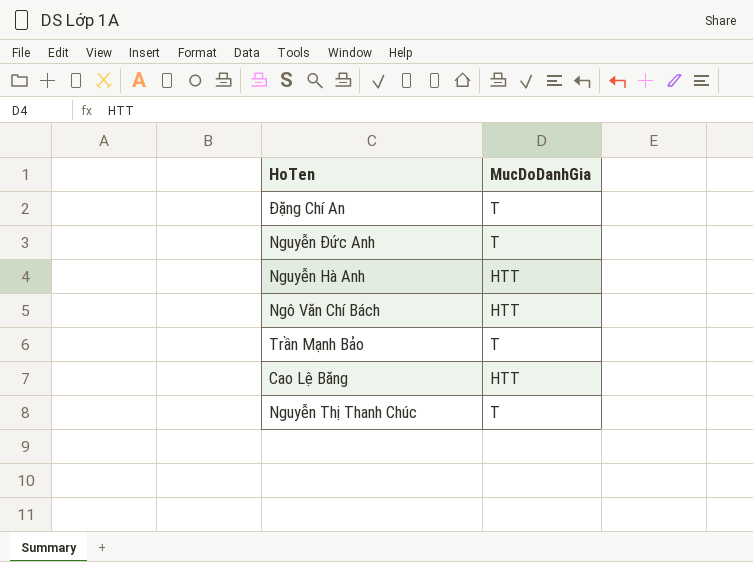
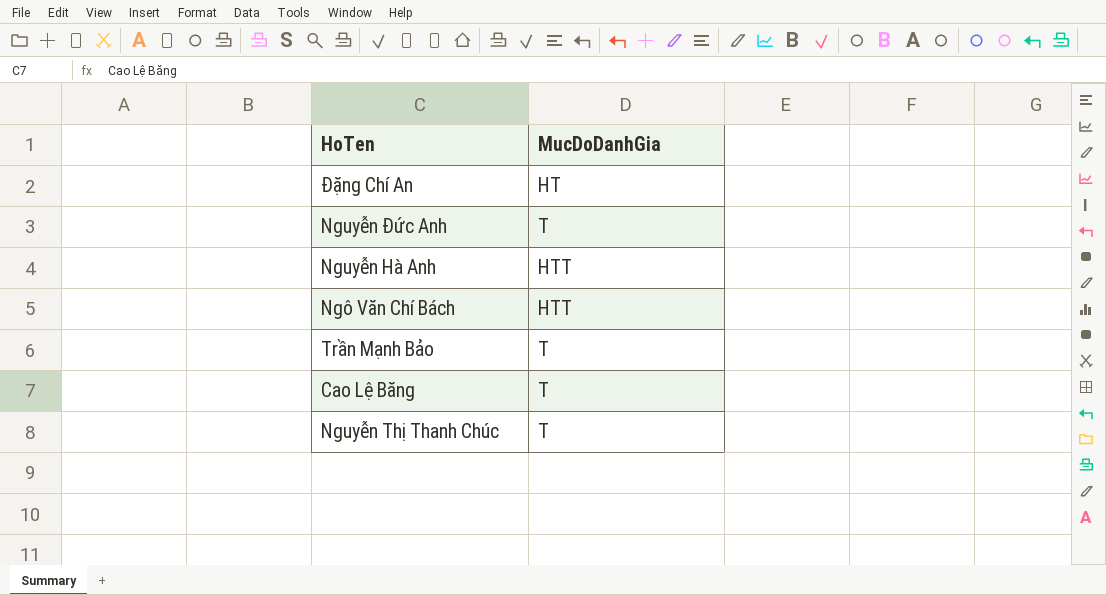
Đặng Chí An | MucDoDanhGia: T -> HT
Cao Lệ Băng | MucDoDanhGia: HTT -> T

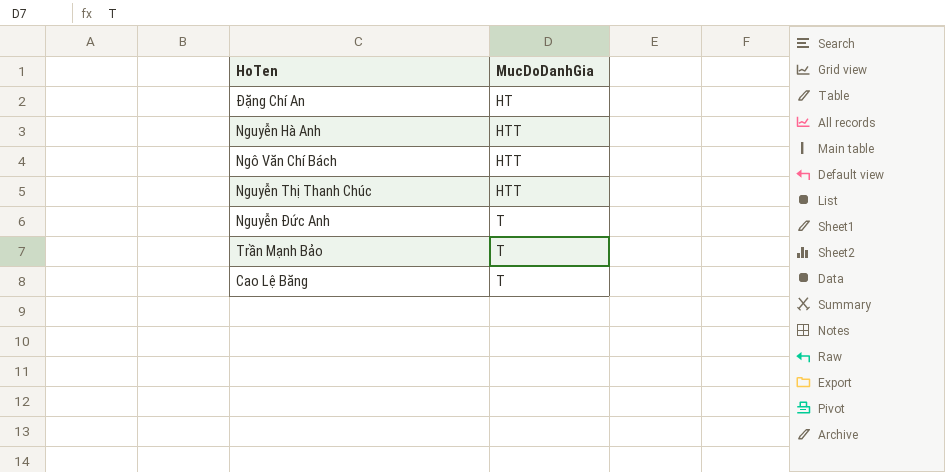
row order: none -> MucDoDanhGia ascending
Nguyễn Thị Thanh Chúc | MucDoDanhGia: T -> HTT

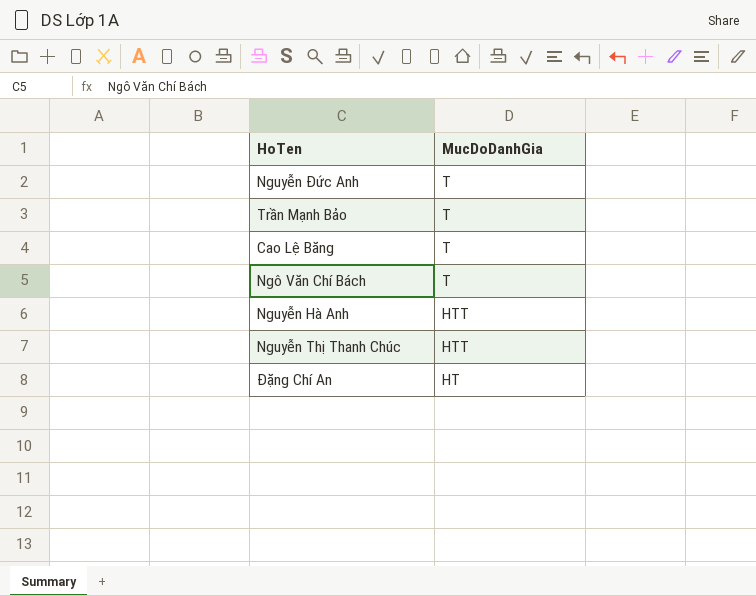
row order: MucDoDanhGia ascending -> MucDoDanhGia descending
Ngô Văn Chí Bách | MucDoDanhGia: HTT -> T

